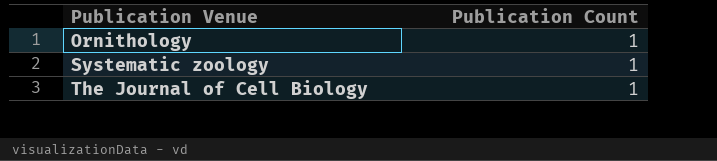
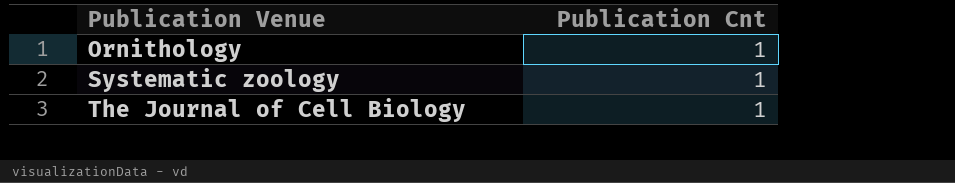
column name: Publication Count -> Publication Cnt

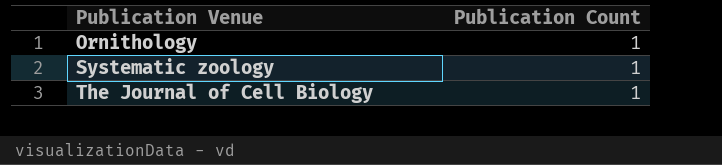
column name: Publication Cnt -> Publication Count

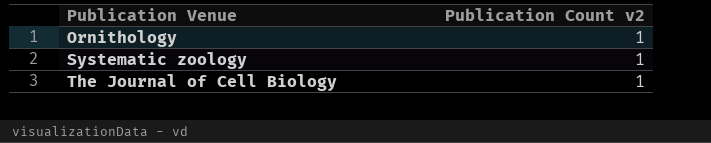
column name: Publication Count -> Publication Count v2

